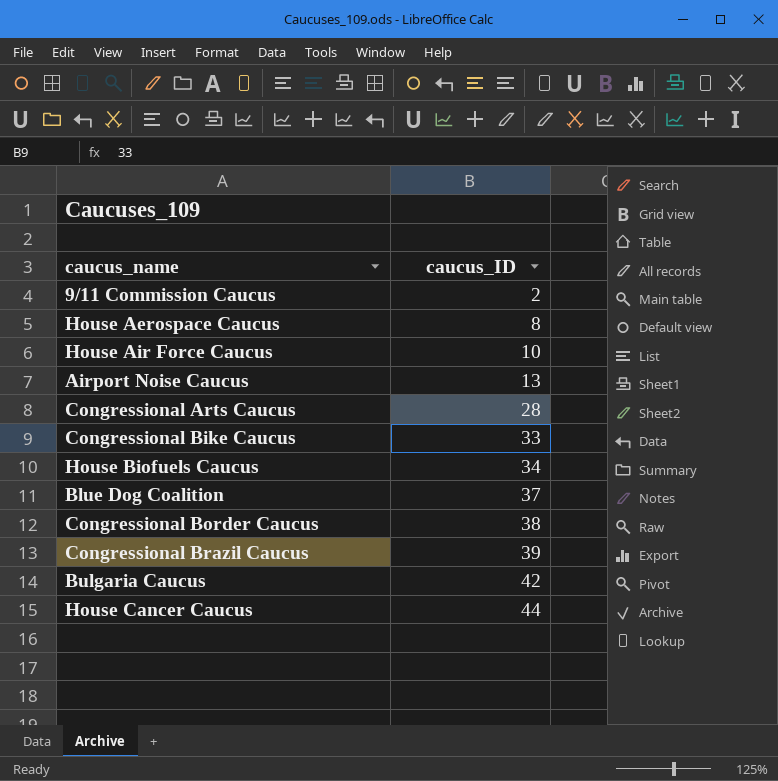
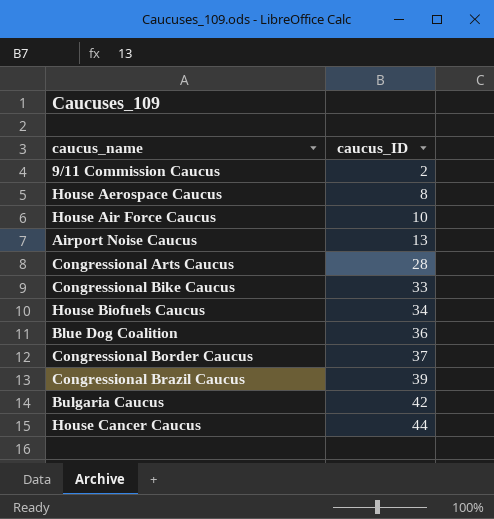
Blue Dog Coalition | caucus_ID: 37 -> 36
Congressional Border Caucus | caucus_ID: 38 -> 37

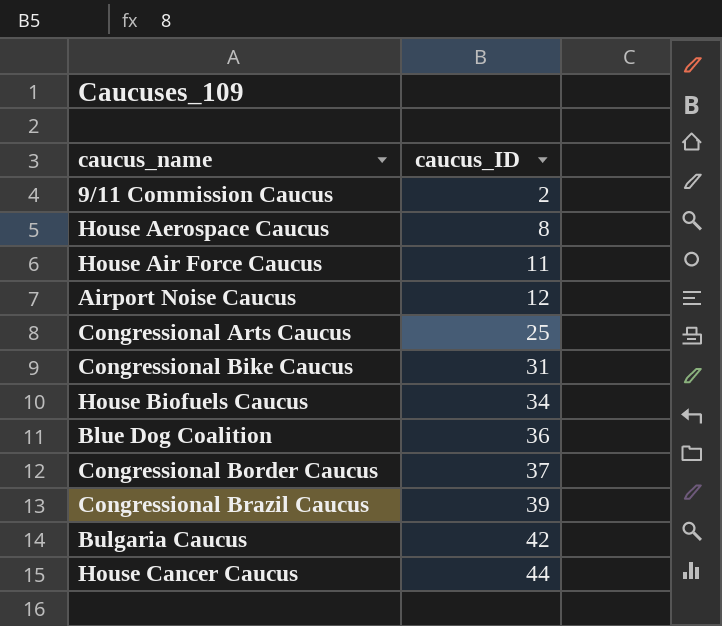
House Air Force Caucus | caucus_ID: 10 -> 11
Airport Noise Caucus | caucus_ID: 13 -> 12
Congressional Arts Caucus | caucus_ID: 28 -> 25
Congressional Bike Caucus | caucus_ID: 33 -> 31

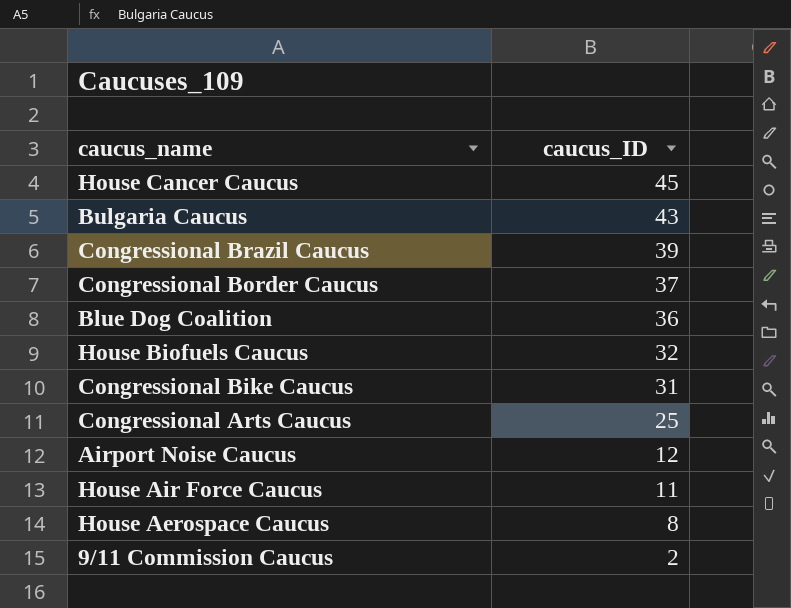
row order: caucus_ID ascending -> caucus_ID descending
House Cancer Caucus | caucus_ID: 44 -> 45
Bulgaria Caucus | caucus_ID: 42 -> 43
House Biofuels Caucus | caucus_ID: 34 -> 32

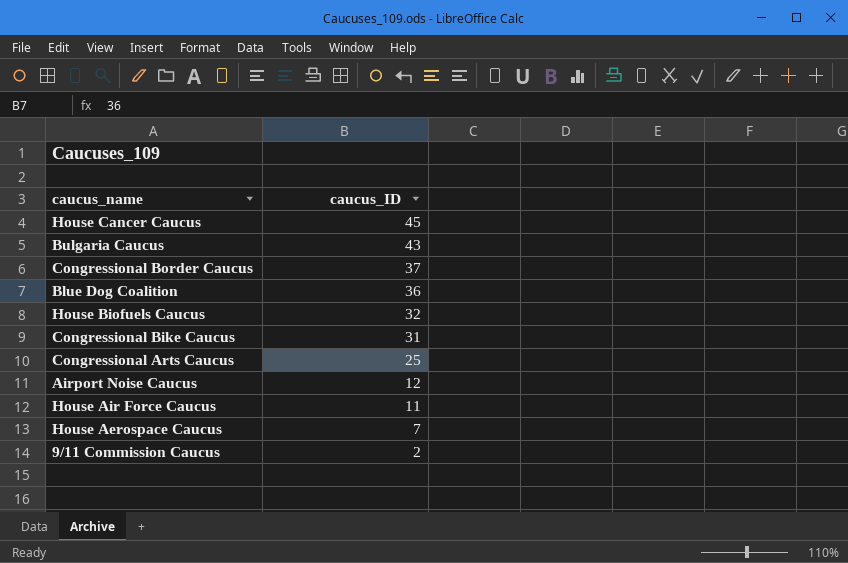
row Congressional Brazil Caucus: 39 -> none
House Aerospace Caucus | caucus_ID: 8 -> 7

